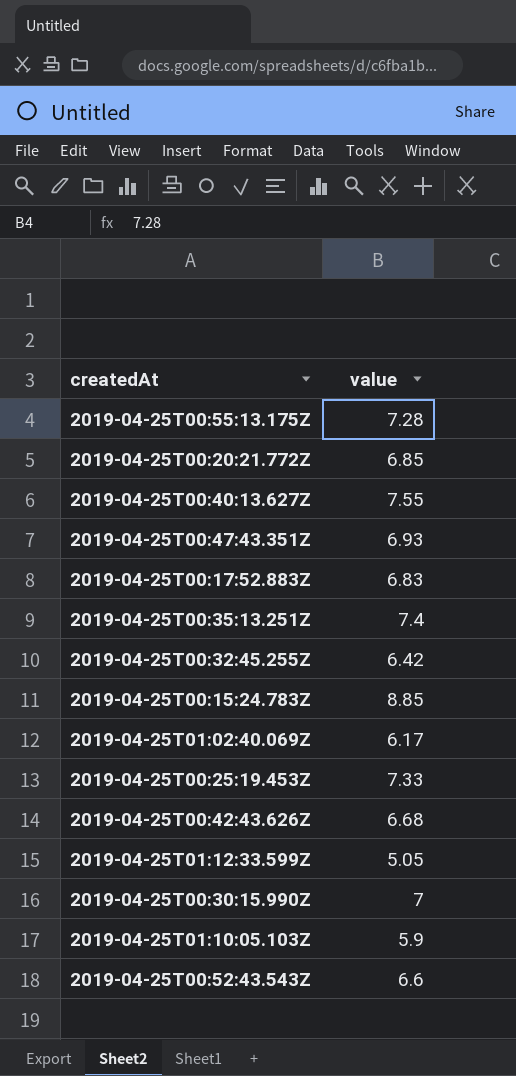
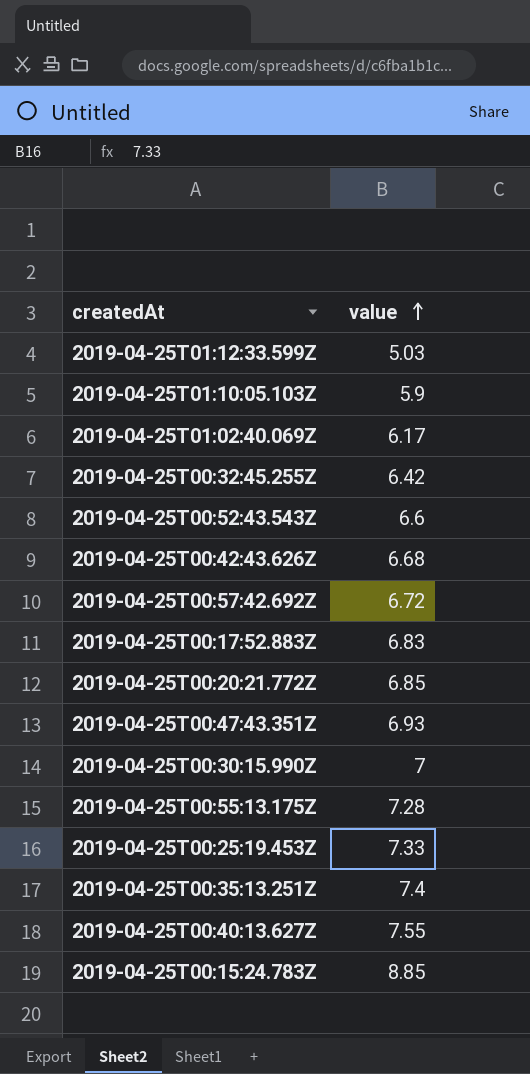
row order: none -> value ascending
2019-04-25T01:12:33.599Z | value: 5.05 -> 5.03
row 2019-04-25T00:57:42.692Z: none -> 6.72

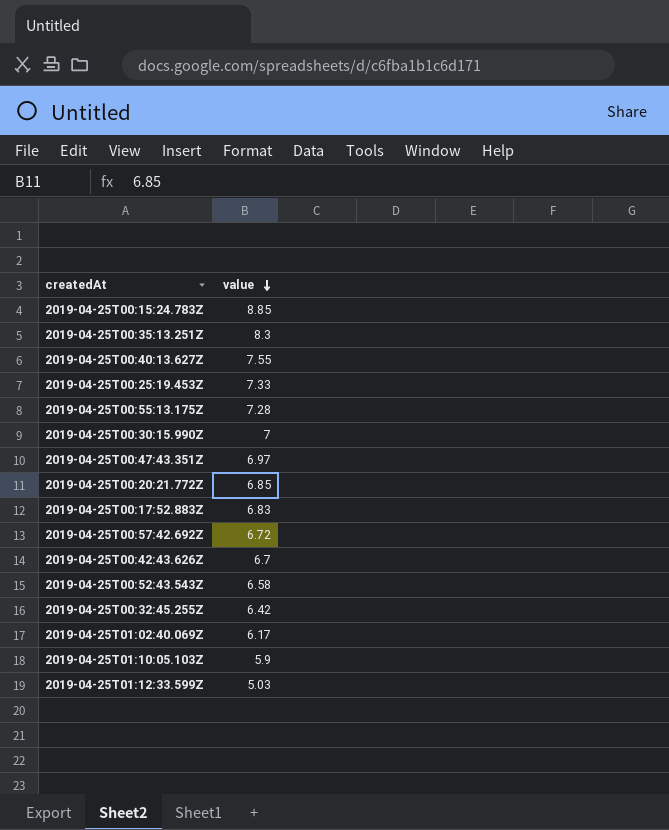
row order: value ascending -> value descending
2019-04-25T00:35:13.251Z | value: 7.4 -> 8.3
2019-04-25T00:47:43.351Z | value: 6.93 -> 6.97
2019-04-25T00:42:43.626Z | value: 6.68 -> 6.7
2019-04-25T00:52:43.543Z | value: 6.6 -> 6.58

